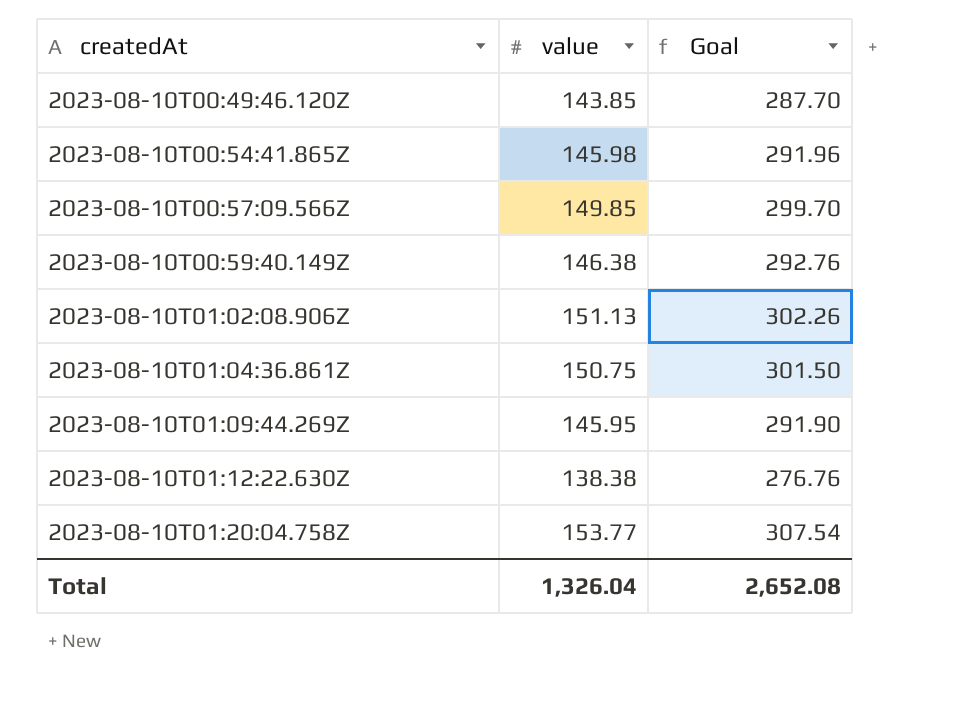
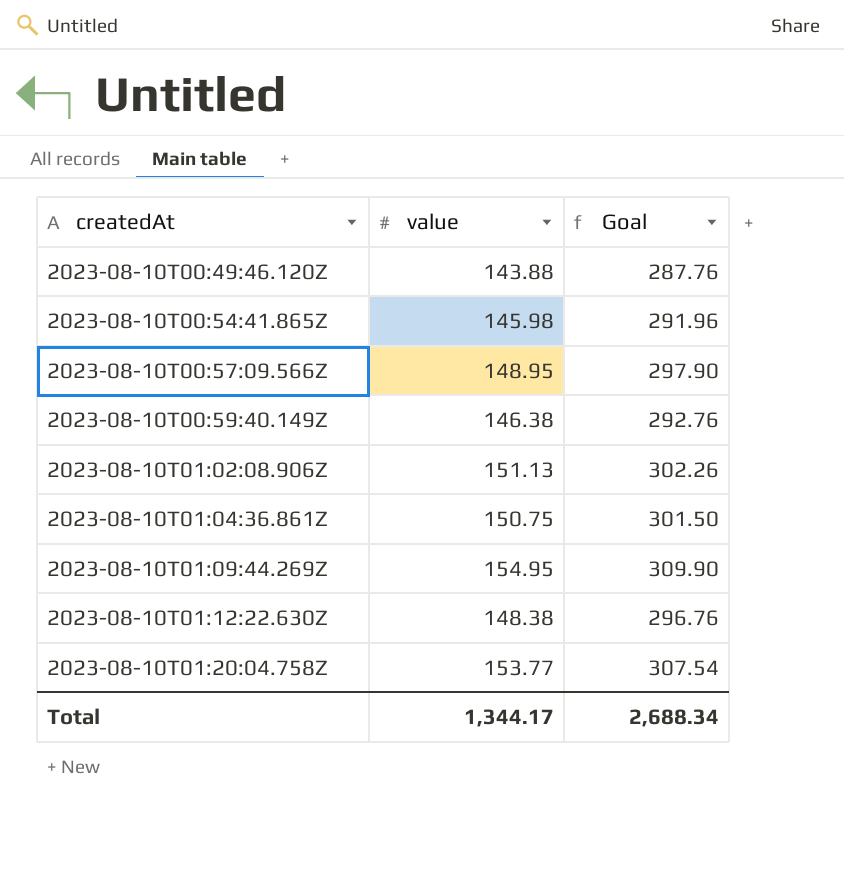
2023-08-10T00:49:46.120Z | value: 143.85 -> 143.88
2023-08-10T00:49:46.120Z | Goal: 287.70 -> 287.76
2023-08-10T00:57:09.566Z | value: 149.85 -> 148.95
2023-08-10T00:57:09.566Z | Goal: 299.70 -> 297.90
2023-08-10T01:09:44.269Z | value: 145.95 -> 154.95
2023-08-10T01:09:44.269Z | Goal: 291.90 -> 309.90
2023-08-10T01:12:22.630Z | value: 138.38 -> 148.38
2023-08-10T01:12:22.630Z | Goal: 276.76 -> 296.76
Total | value: 1,326.04 -> 1,344.17
Total | Goal: 2,652.08 -> 2,688.34

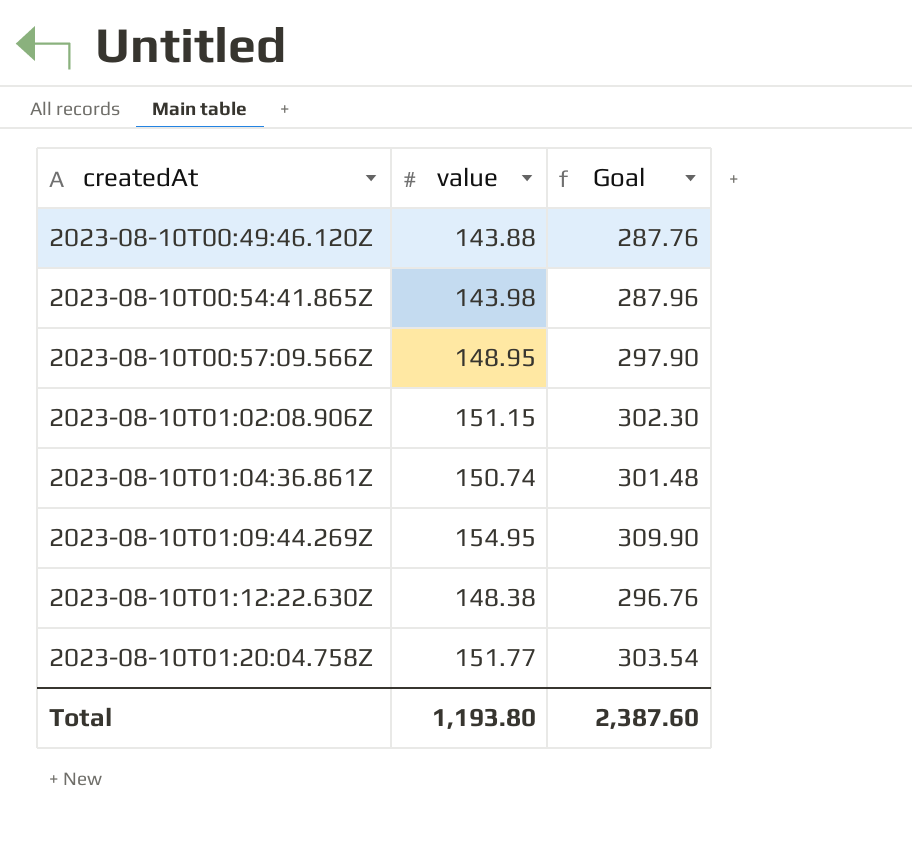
row 2023-08-10T00:59:40.149Z: 146.38 | 292.76 -> none
2023-08-10T00:54:41.865Z | value: 145.98 -> 143.98
2023-08-10T00:54:41.865Z | Goal: 291.96 -> 287.96
2023-08-10T01:02:08.906Z | value: 151.13 -> 151.15
2023-08-10T01:02:08.906Z | Goal: 302.26 -> 302.30
2023-08-10T01:04:36.861Z | value: 150.75 -> 150.74
2023-08-10T01:04:36.861Z | Goal: 301.50 -> 301.48
2023-08-10T01:20:04.758Z | value: 153.77 -> 151.77
2023-08-10T01:20:04.758Z | Goal: 307.54 -> 303.54
Total | value: 1,344.17 -> 1,193.80
Total | Goal: 2,688.34 -> 2,387.60

